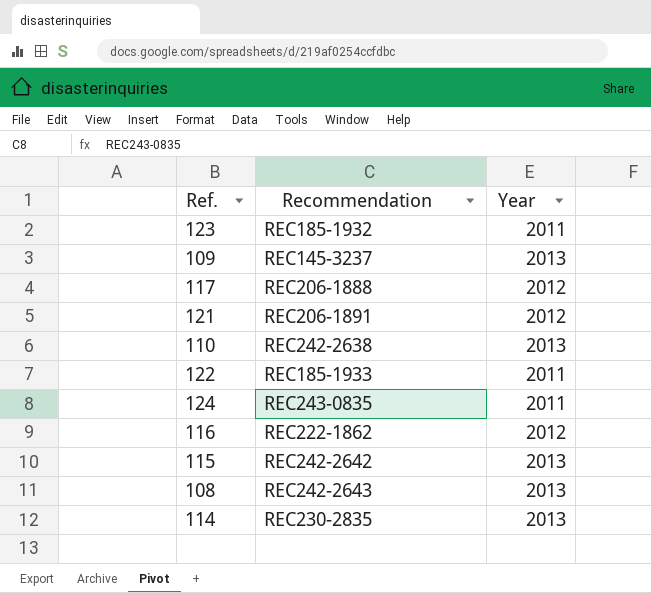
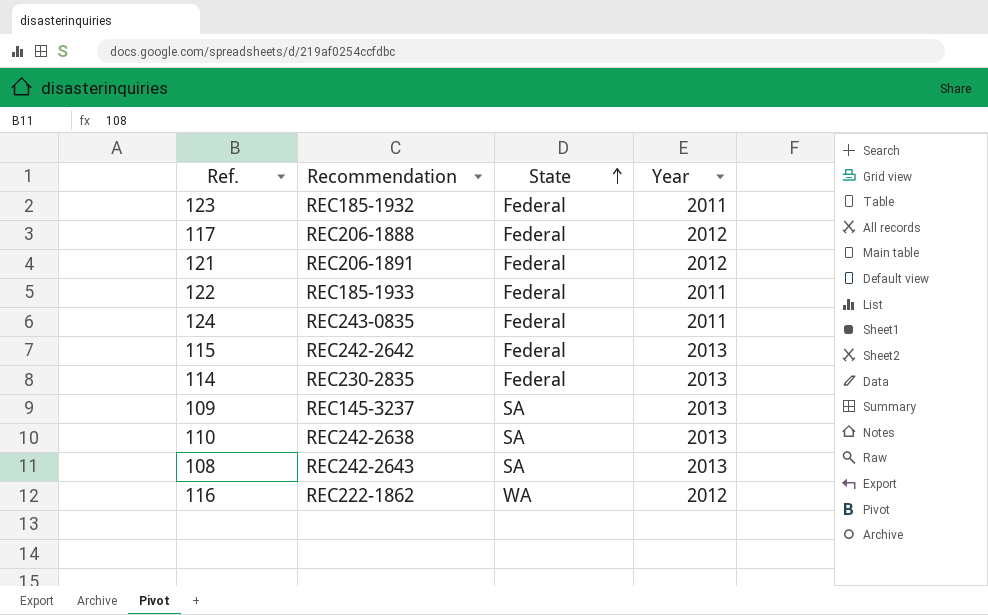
row order: none -> State ascending
column State | position: none -> 3

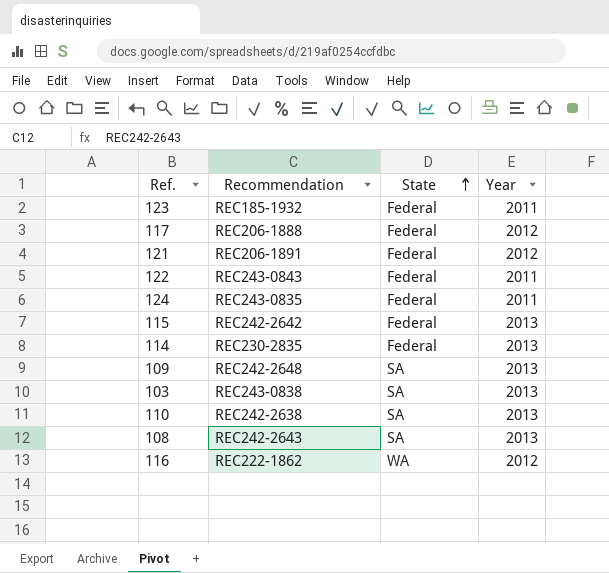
122 | Recommendation: REC185-1933 -> REC243-0843
109 | Recommendation: REC145-3237 -> REC242-2648
row 103: none -> REC243-0838 | SA | 2013

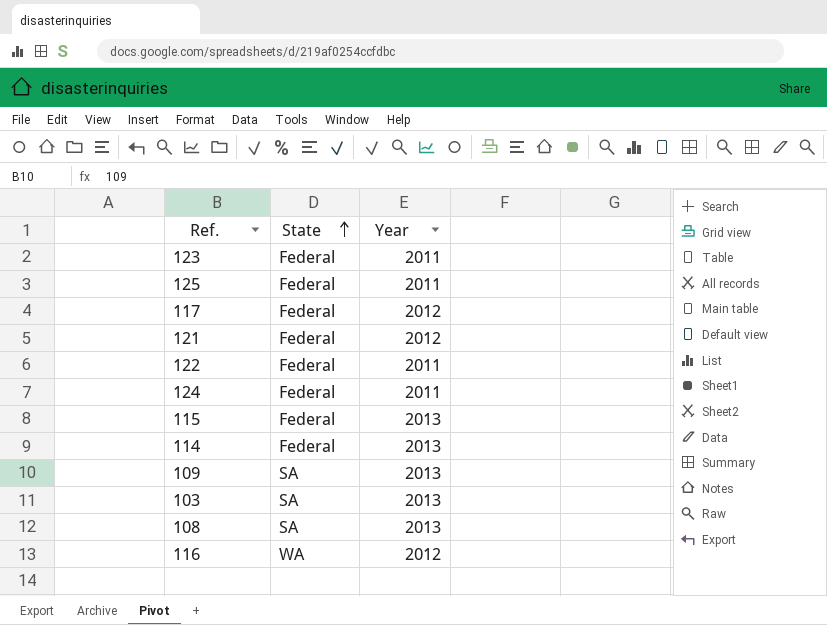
column Recommendation | position: 2 -> none
row 110: REC242-2638 | SA | 2013 -> none
row 125: none -> Federal | 2011

